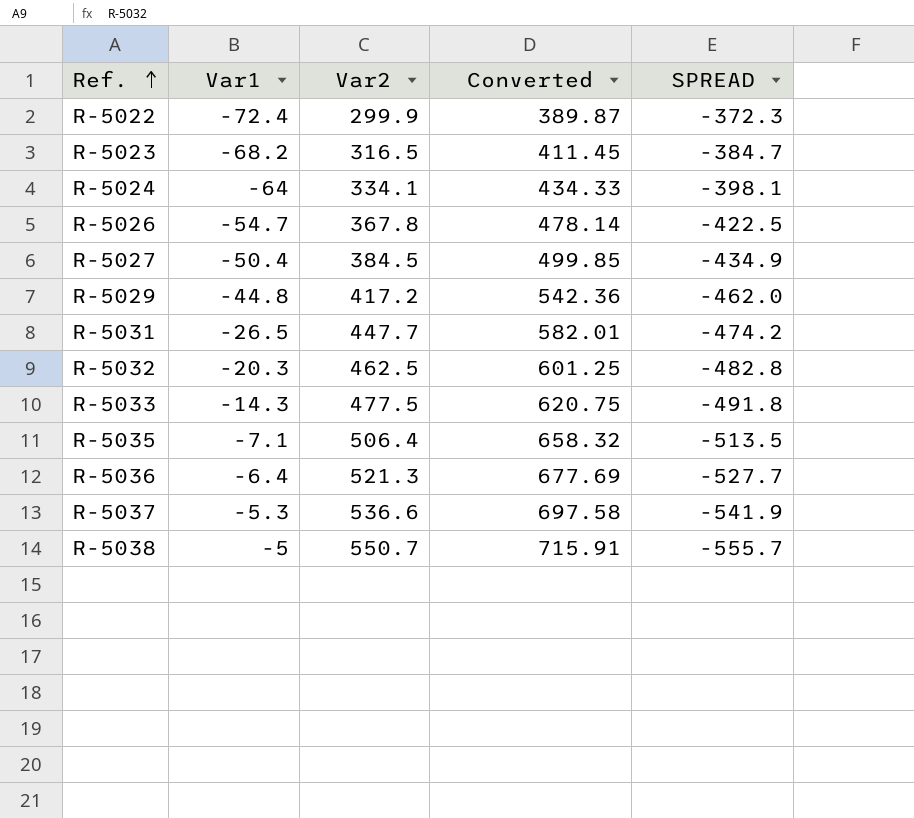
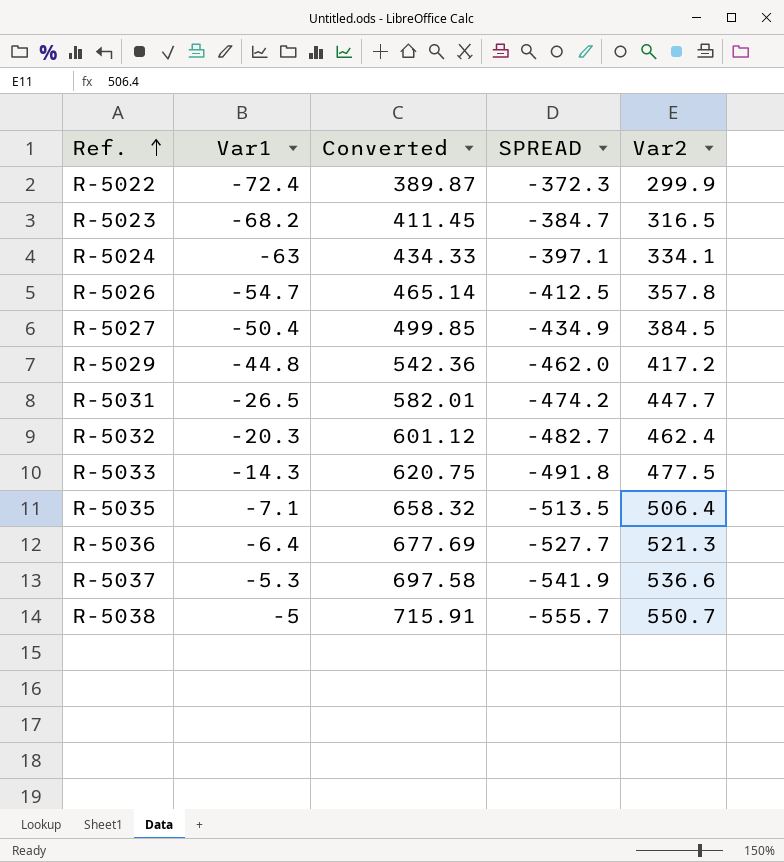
column Var2 | position: 3 -> 5
R-5024 | Var1: -64 -> -63
R-5024 | SPREAD: -398.1 -> -397.1
R-5026 | Converted: 478.14 -> 465.14
R-5026 | SPREAD: -422.5 -> -412.5
R-5026 | Var2: 367.8 -> 357.8
R-5032 | Converted: 601.25 -> 601.12
R-5032 | SPREAD: -482.8 -> -482.7
R-5032 | Var2: 462.5 -> 462.4

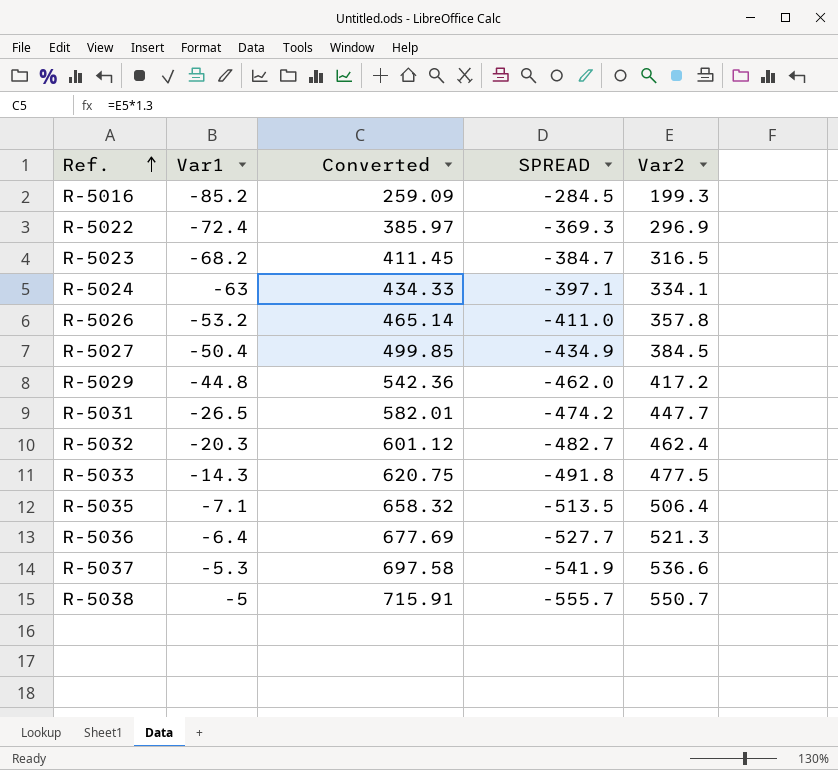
row R-5016: none -> -85.2 | 259.09 | -284.5 | 199.3
R-5022 | Converted: 389.87 -> 385.97
R-5022 | SPREAD: -372.3 -> -369.3
R-5022 | Var2: 299.9 -> 296.9
R-5026 | Var1: -54.7 -> -53.2
R-5026 | SPREAD: -412.5 -> -411.0

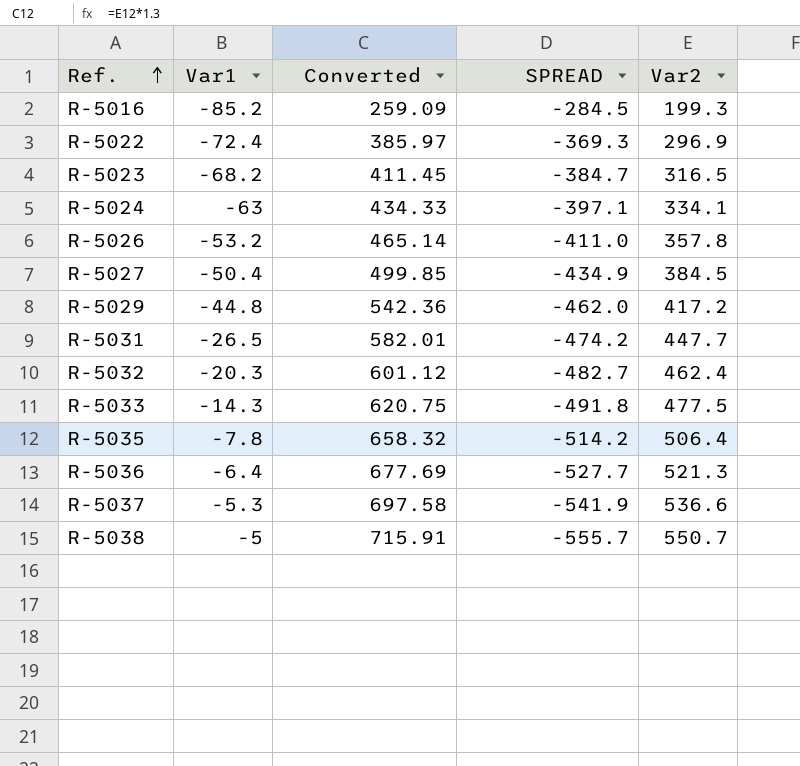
R-5035 | Var1: -7.1 -> -7.8
R-5035 | SPREAD: -513.5 -> -514.2

